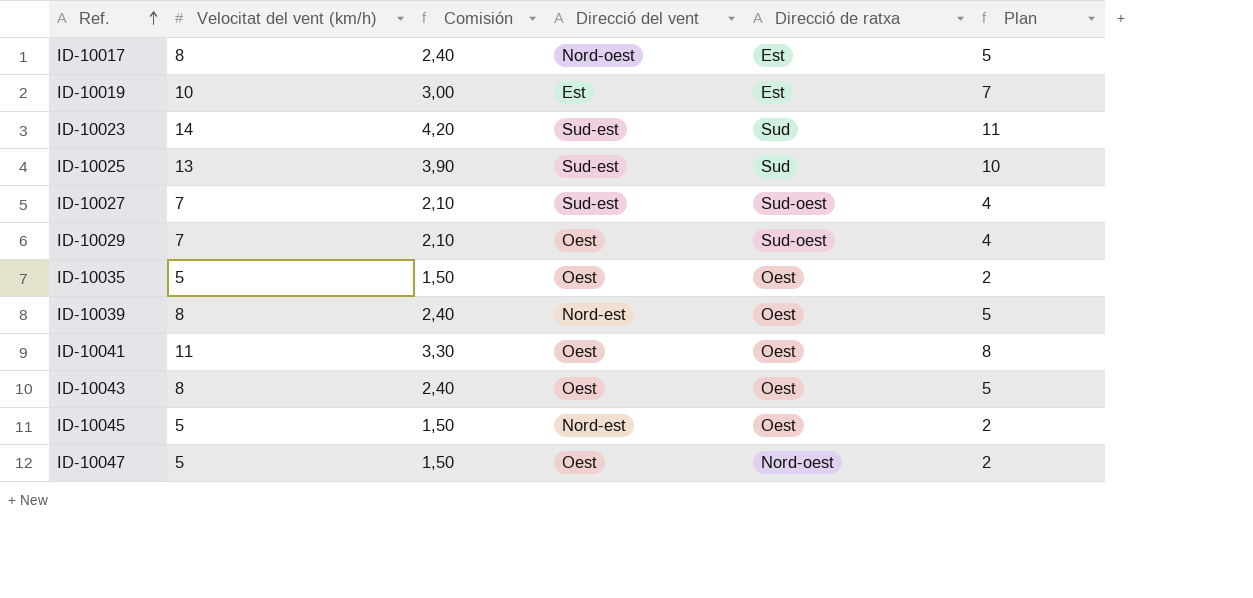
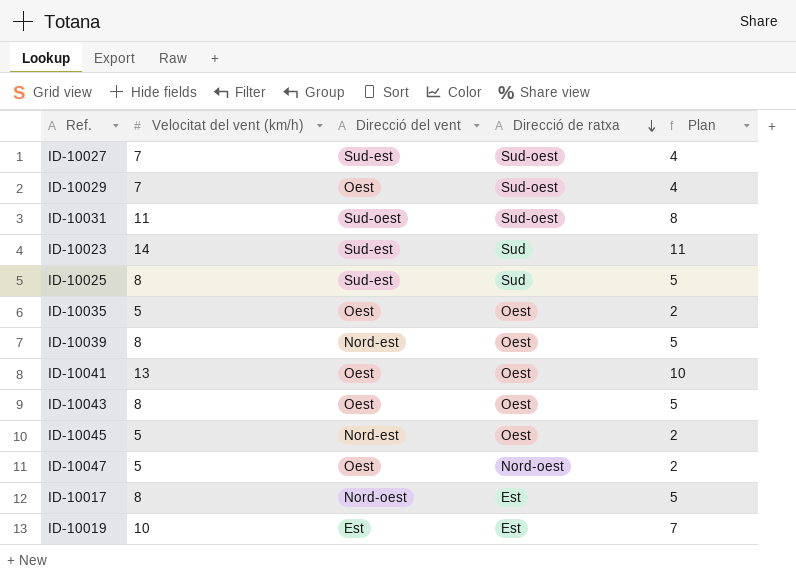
row order: Ref. ascending -> Direcció de ratxa descending
column Comisión | formula: [Velocitat del vent (km/h)] * 0,3 -> none
row ID-10031: none -> 11 | Sud-oest | Sud-oest | 8
ID-10025 | Velocitat del vent (km/h): 13 -> 8
ID-10025 | Plan: 10 -> 5
ID-10041 | Velocitat del vent (km/h): 11 -> 13
ID-10041 | Plan: 8 -> 10

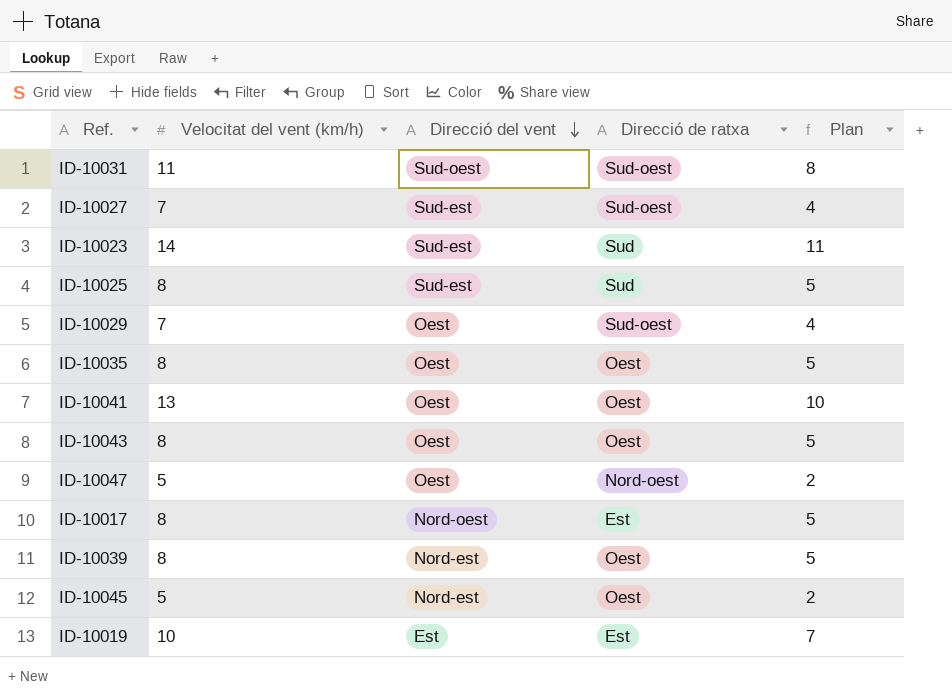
row order: Direcció de ratxa descending -> Direcció del vent descending
ID-10035 | Velocitat del vent (km/h): 5 -> 8
ID-10035 | Plan: 2 -> 5

